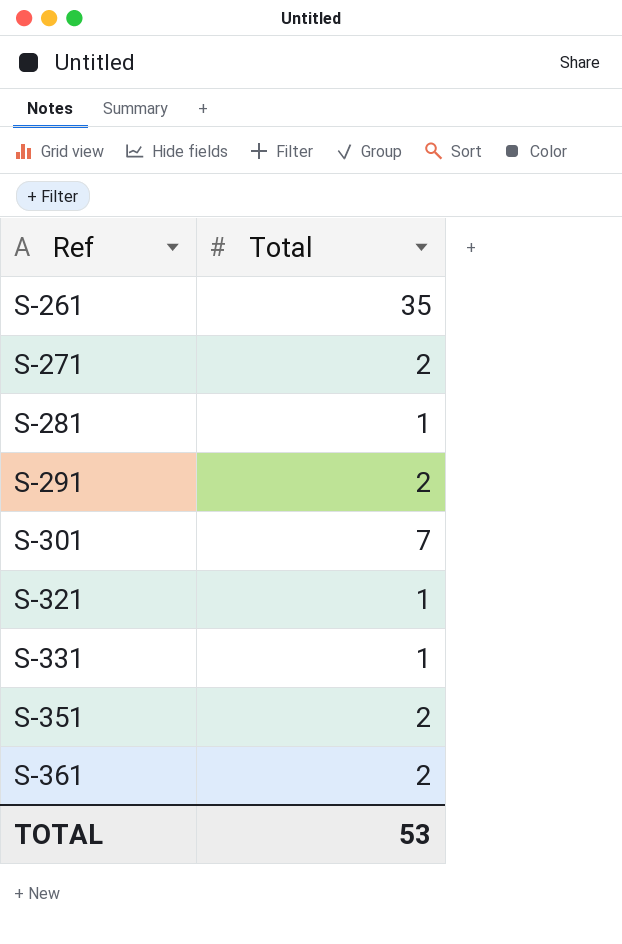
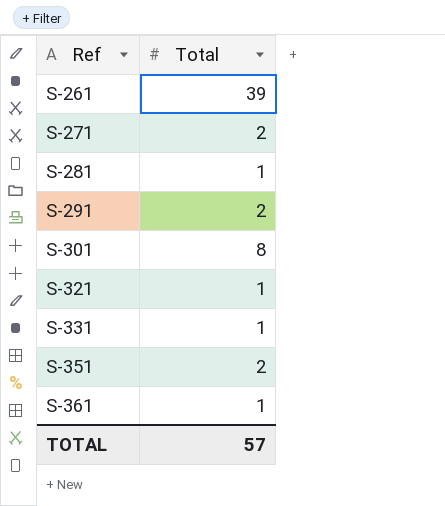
S-261 | Total: 35 -> 39
S-301 | Total: 7 -> 8
S-361 | Total: 2 -> 1
TOTAL | Total: 53 -> 57

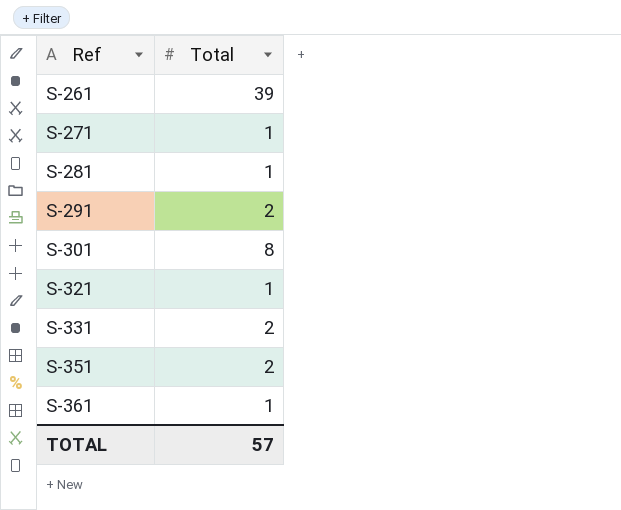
S-271 | Total: 2 -> 1
S-331 | Total: 1 -> 2

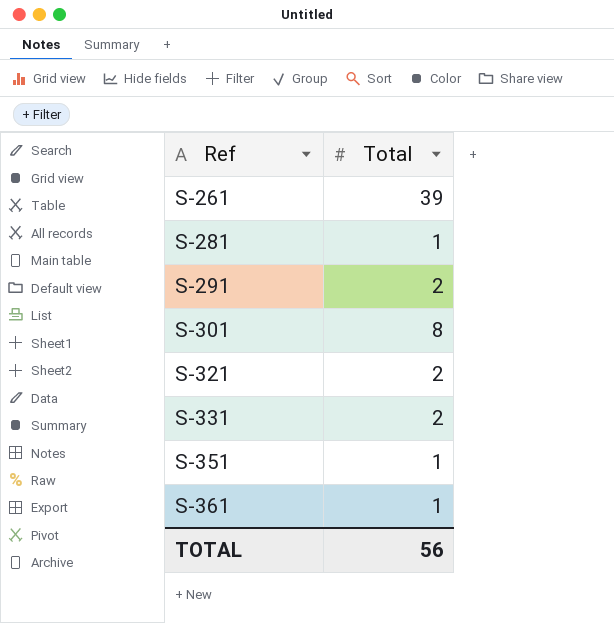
row S-271: 1 -> none
S-321 | Total: 1 -> 2
S-351 | Total: 2 -> 1
TOTAL | Total: 57 -> 56

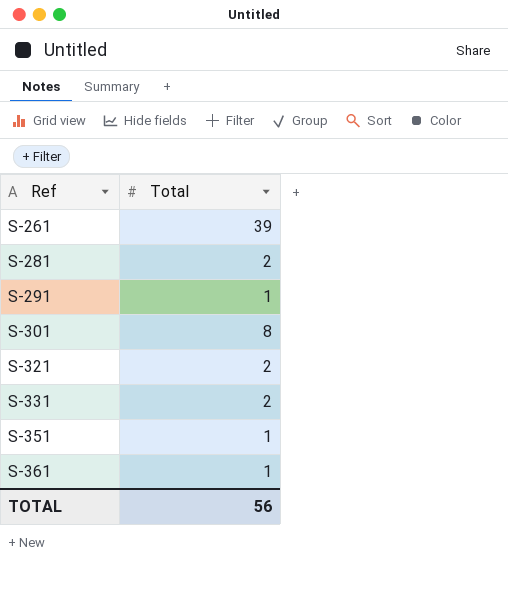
S-281 | Total: 1 -> 2
S-291 | Total: 2 -> 1

